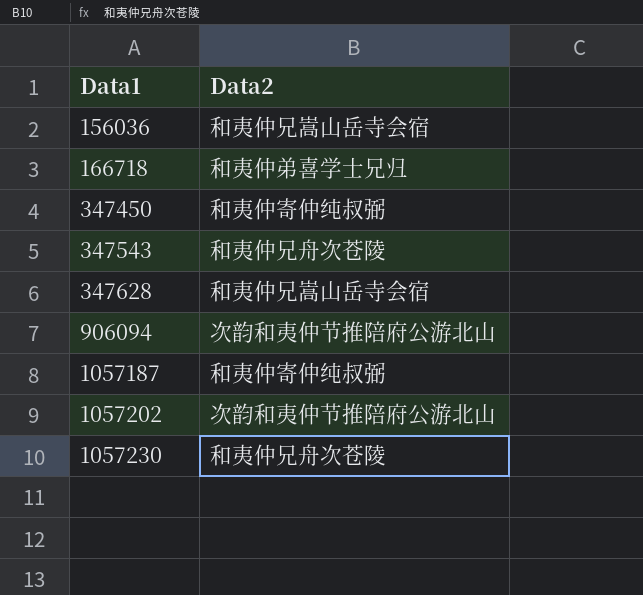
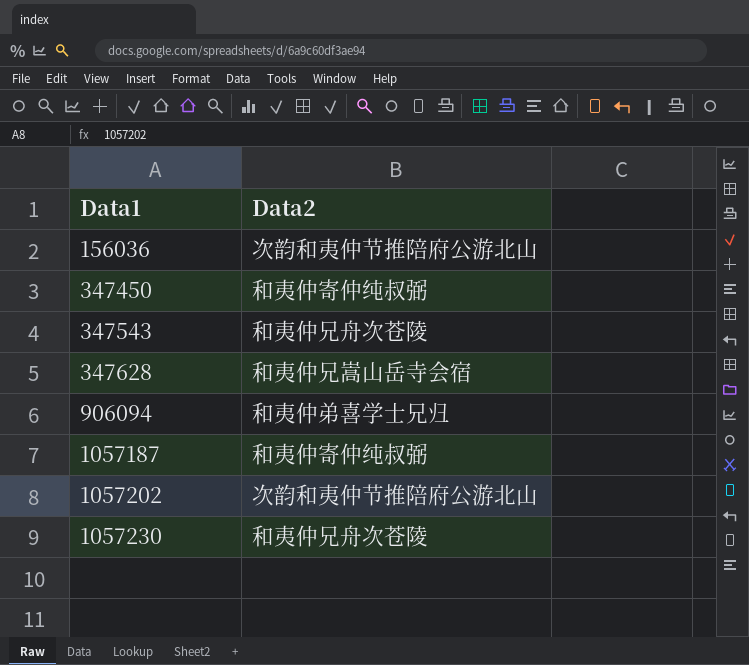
row 166718: 和夷仲弟喜学士兄归 -> none
156036 | Data2: 和夷仲兄嵩山岳寺会宿 -> 次韵和夷仲节推陪府公游北山
906094 | Data2: 次韵和夷仲节推陪府公游北山 -> 和夷仲弟喜学士兄归

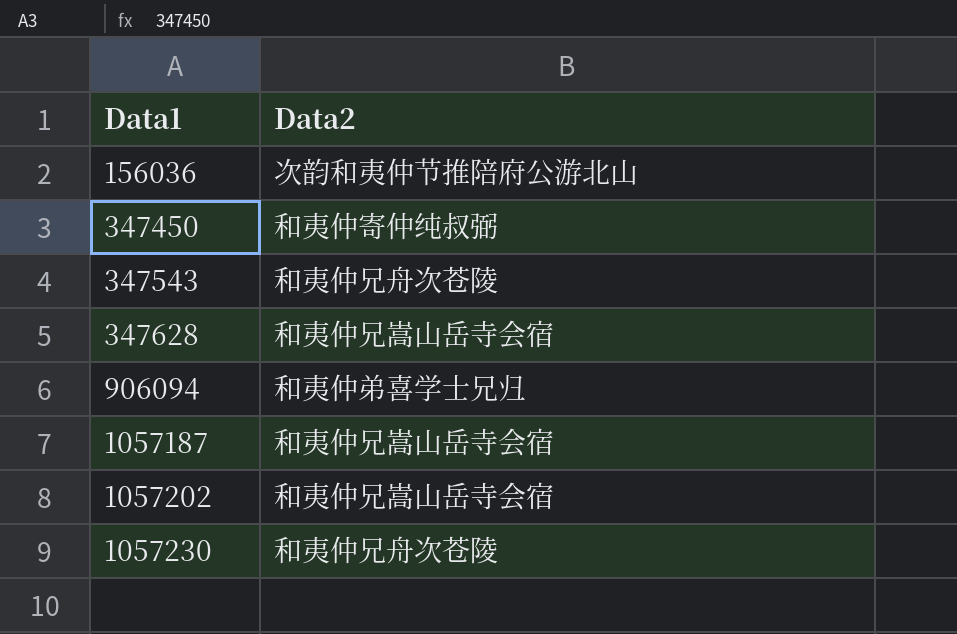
1057187 | Data2: 和夷仲寄仲纯叔弼 -> 和夷仲兄嵩山岳寺会宿
1057202 | Data2: 次韵和夷仲节推陪府公游北山 -> 和夷仲兄嵩山岳寺会宿

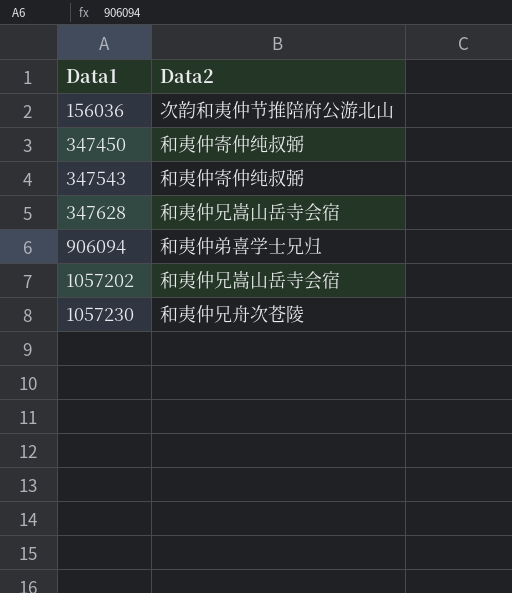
row 1057187: 和夷仲兄嵩山岳寺会宿 -> none
347543 | Data2: 和夷仲兄舟次苍陵 -> 和夷仲寄仲纯叔弼

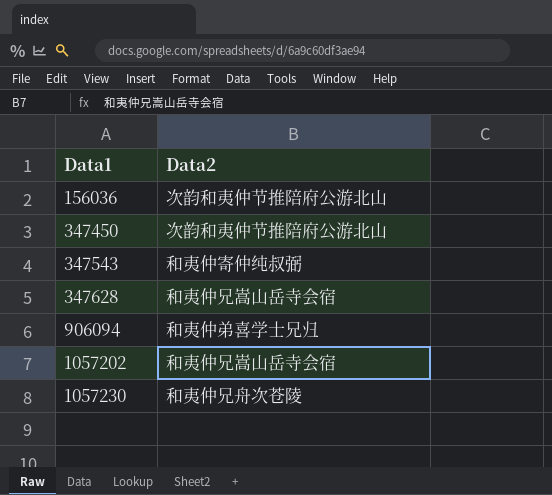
347450 | Data2: 和夷仲寄仲纯叔弼 -> 次韵和夷仲节推陪府公游北山

